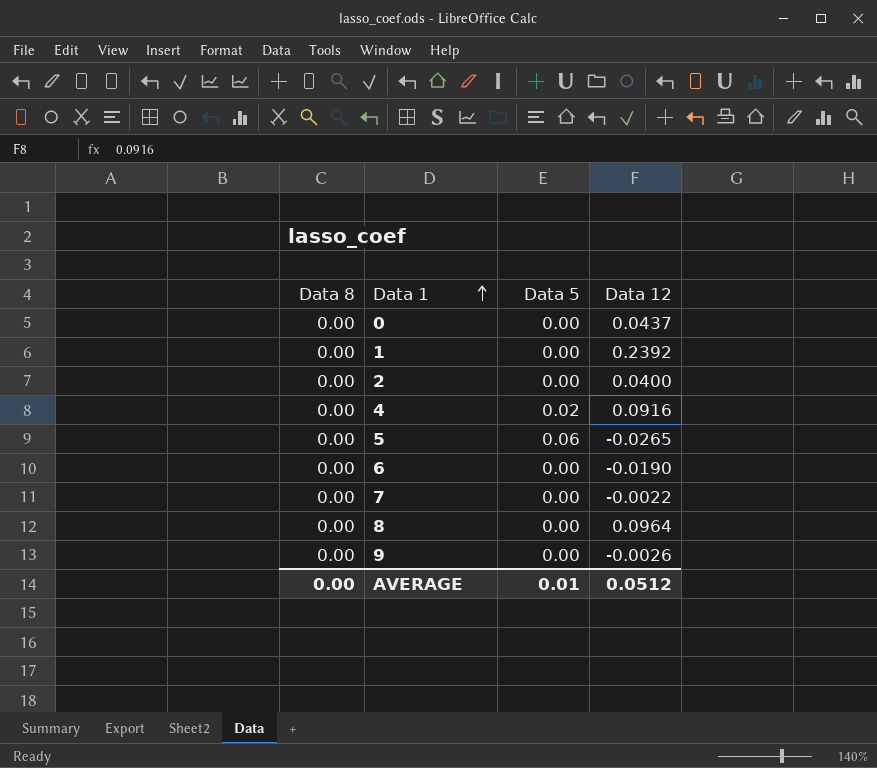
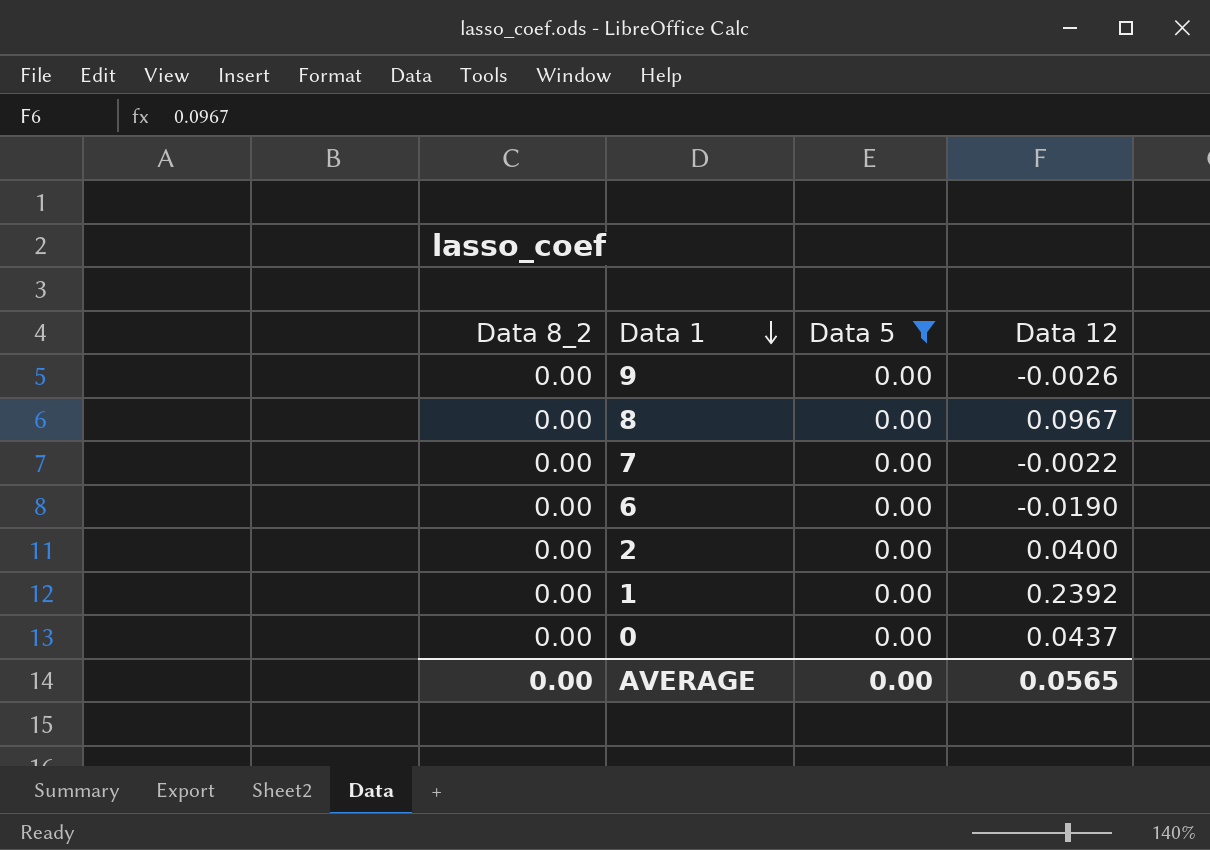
filter: none -> Data 5 = 0.00
row order: Data 1 ascending -> Data 1 descending
column name: Data 8 -> Data 8_2
8 | Data 12: 0.0964 -> 0.0967
AVERAGE | Data 5: 0.01 -> 0.00
AVERAGE | Data 12: 0.0512 -> 0.0565

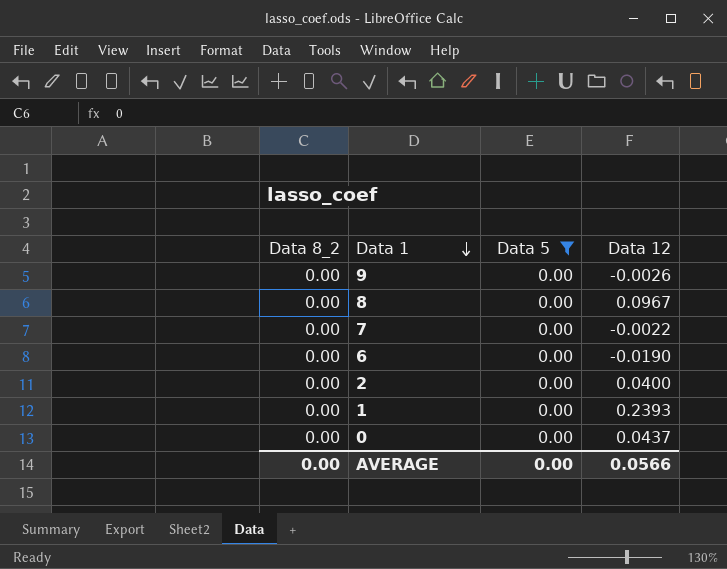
1 | Data 12: 0.2392 -> 0.2393
AVERAGE | Data 12: 0.0565 -> 0.0566

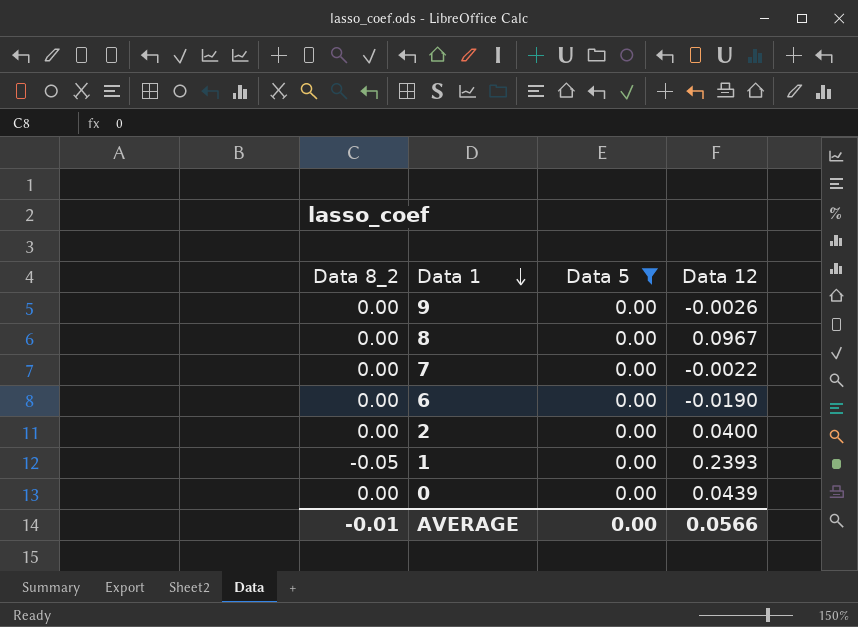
1 | Data 8_2: 0.00 -> -0.05
0 | Data 12: 0.0437 -> 0.0439
AVERAGE | Data 8_2: 0.00 -> -0.01

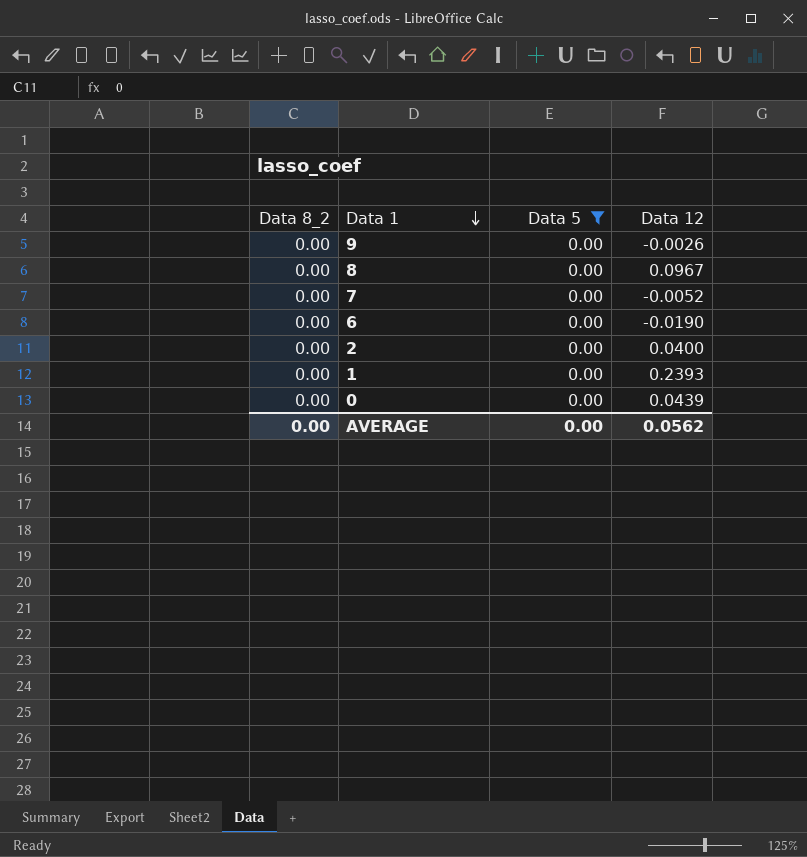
7 | Data 12: -0.0022 -> -0.0052
1 | Data 8_2: -0.05 -> 0.00
AVERAGE | Data 8_2: -0.01 -> 0.00
AVERAGE | Data 12: 0.0566 -> 0.0562

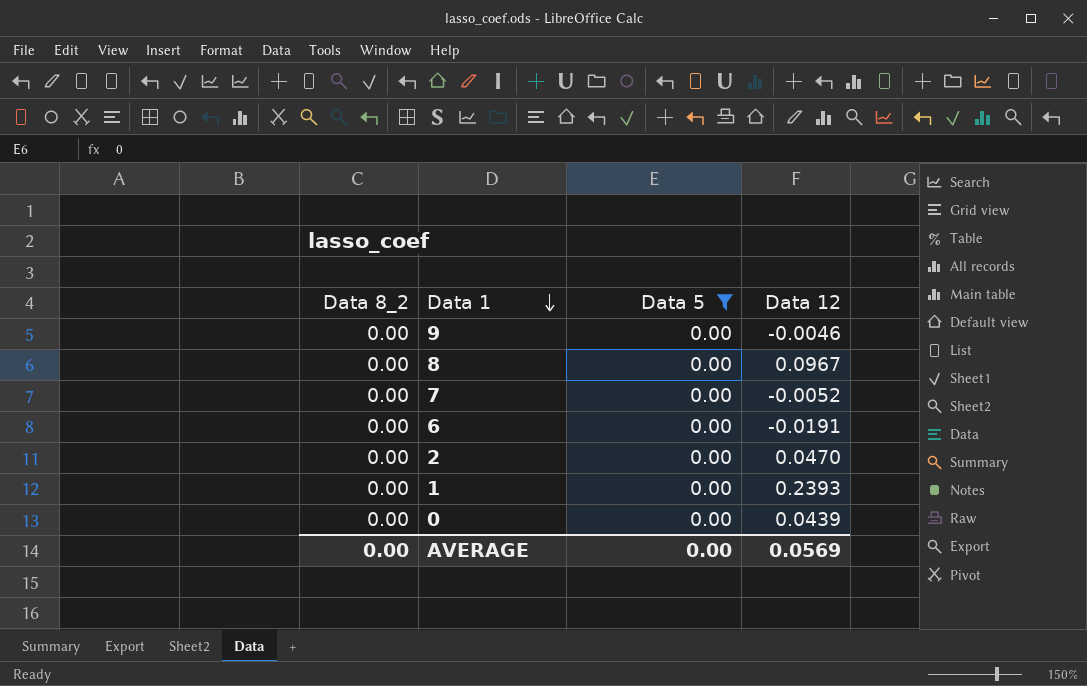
9 | Data 12: -0.0026 -> -0.0046
6 | Data 12: -0.0190 -> -0.0191
2 | Data 12: 0.0400 -> 0.0470
AVERAGE | Data 12: 0.0562 -> 0.0569

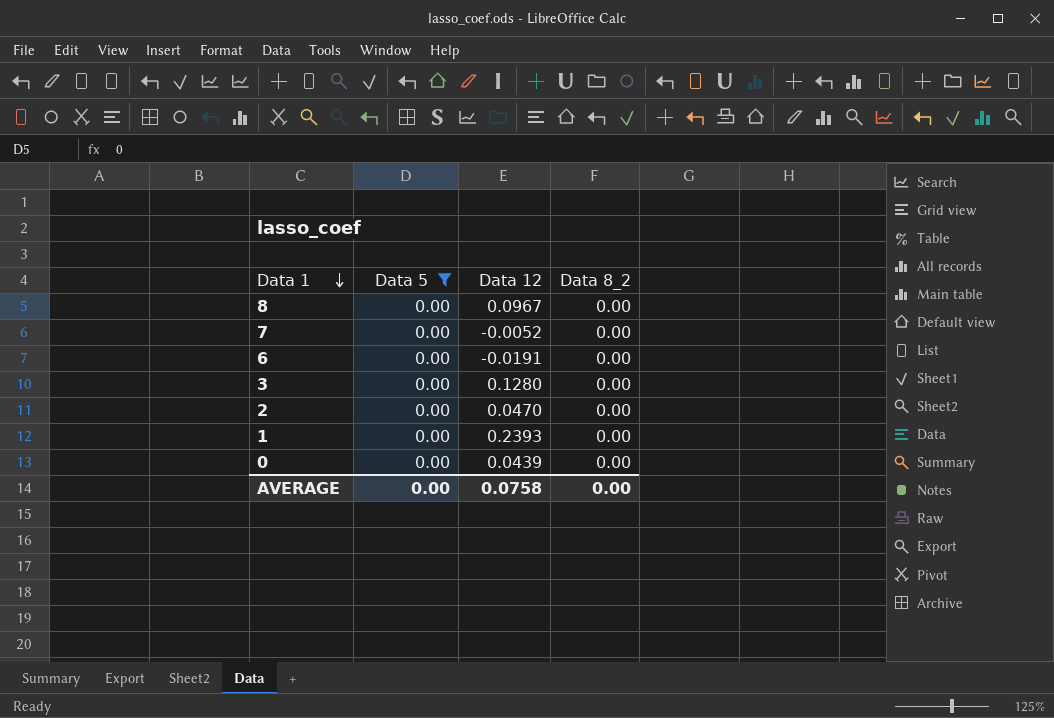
column Data 8_2 | position: 1 -> 4
row 9: 0.00 | 0.00 | -0.0046 -> none
row 3: none -> 0.00 | 0.1280 | 0.00
AVERAGE | Data 12: 0.0569 -> 0.0758

